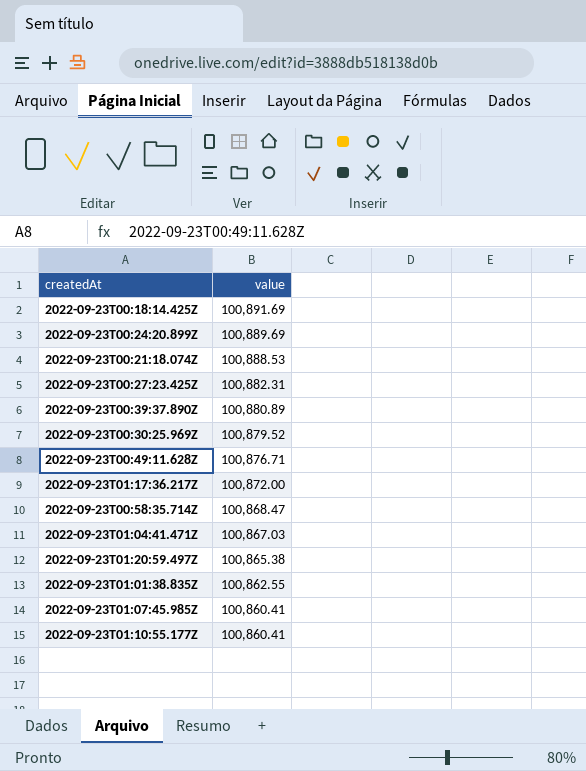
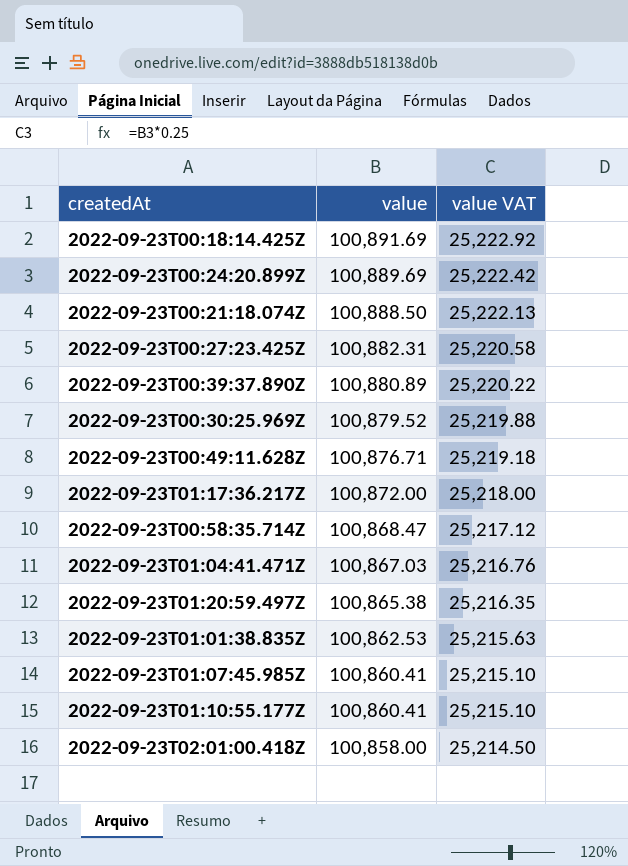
column value VAT | formula: none -> [value] * 0.25
2022-09-23T00:21:18.074Z | value: 100,888.53 -> 100,888.50
2022-09-23T01:01:38.835Z | value: 100,862.55 -> 100,862.53
row 2022-09-23T02:01:00.418Z: none -> 100,858.00 | 25,214.50

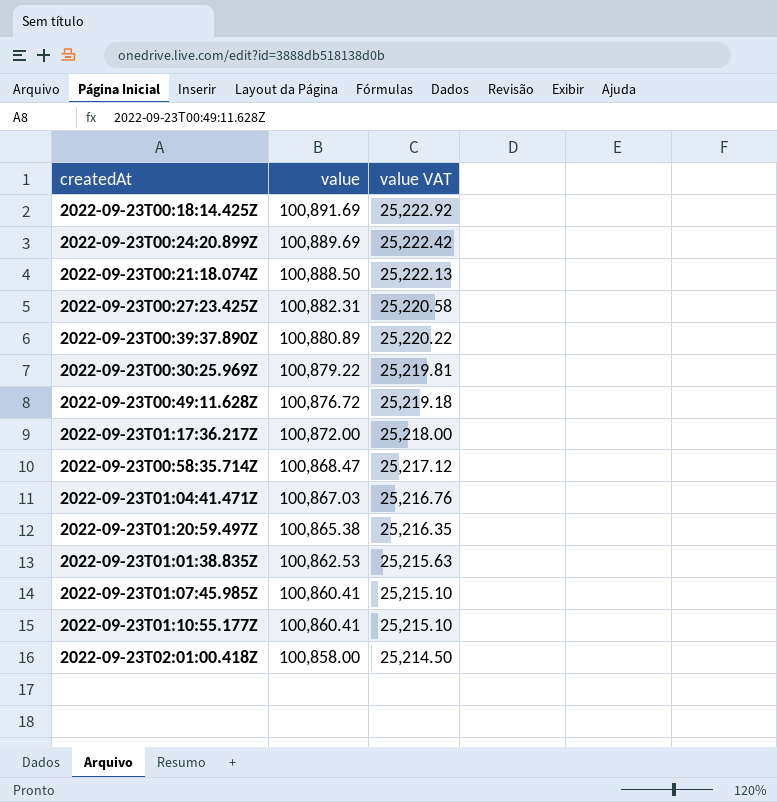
2022-09-23T00:30:25.969Z | value: 100,879.52 -> 100,879.22
2022-09-23T00:30:25.969Z | value VAT: 25,219.88 -> 25,219.81
2022-09-23T00:49:11.628Z | value: 100,876.71 -> 100,876.72

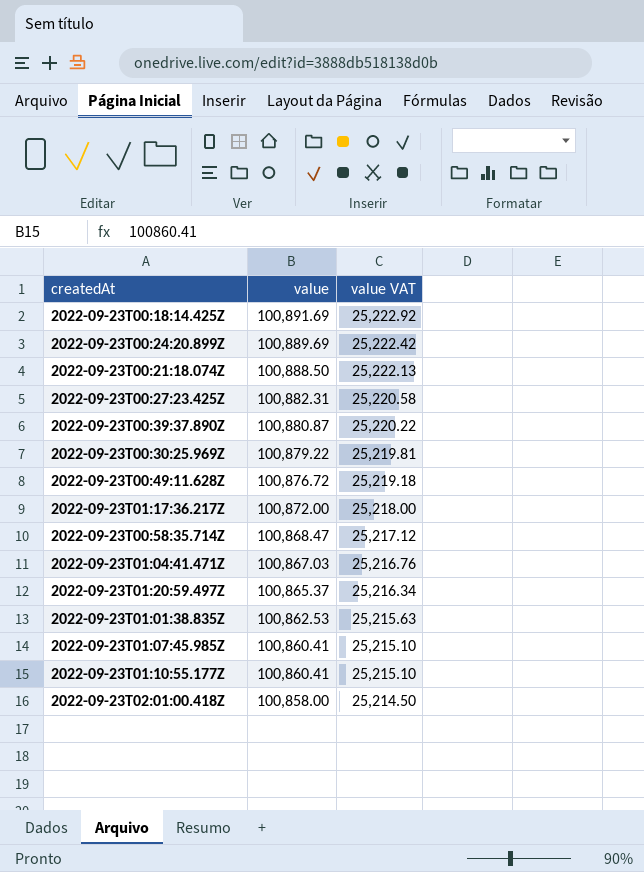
2022-09-23T00:39:37.890Z | value: 100,880.89 -> 100,880.87
2022-09-23T01:20:59.497Z | value: 100,865.38 -> 100,865.37
2022-09-23T01:20:59.497Z | value VAT: 25,216.35 -> 25,216.34

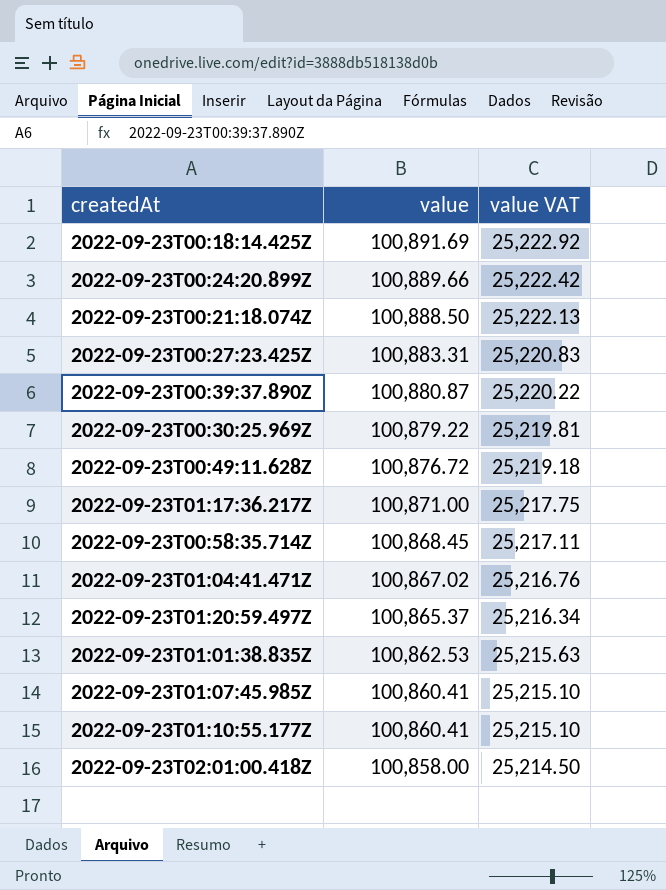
2022-09-23T00:24:20.899Z | value: 100,889.69 -> 100,889.66
2022-09-23T00:27:23.425Z | value: 100,882.31 -> 100,883.31
2022-09-23T00:27:23.425Z | value VAT: 25,220.58 -> 25,220.83
2022-09-23T01:17:36.217Z | value: 100,872.00 -> 100,871.00
2022-09-23T01:17:36.217Z | value VAT: 25,218.00 -> 25,217.75
2022-09-23T00:58:35.714Z | value: 100,868.47 -> 100,868.45
2022-09-23T00:58:35.714Z | value VAT: 25,217.12 -> 25,217.11
2022-09-23T01:04:41.471Z | value: 100,867.03 -> 100,867.02

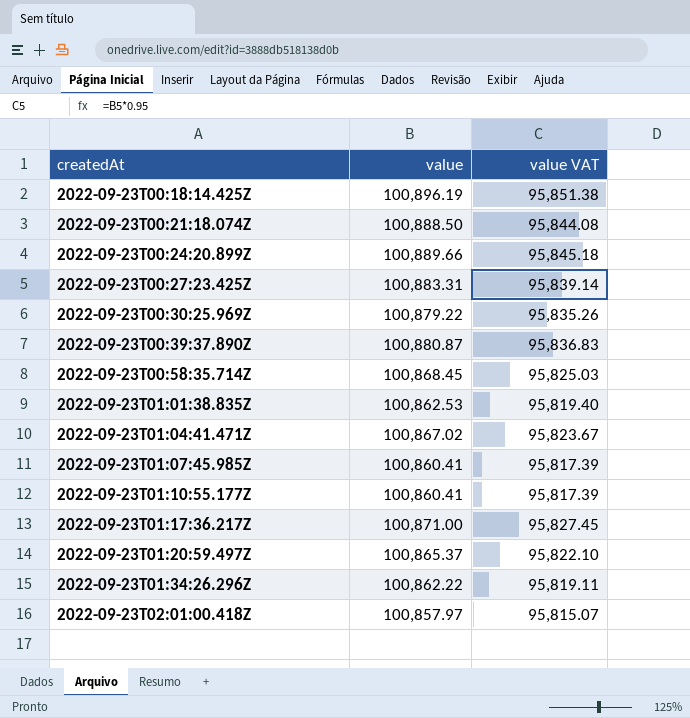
row order: value descending -> createdAt ascending
column value VAT | formula: [value] * 0.25 -> [value] * 0.95
row 2022-09-23T00:49:11.628Z: 100,876.72 | 25,219.18 -> none
2022-09-23T00:18:14.425Z | value: 100,891.69 -> 100,896.19
row 2022-09-23T01:34:26.296Z: none -> 100,862.22 | 95,819.11
2022-09-23T02:01:00.418Z | value: 100,858.00 -> 100,857.97

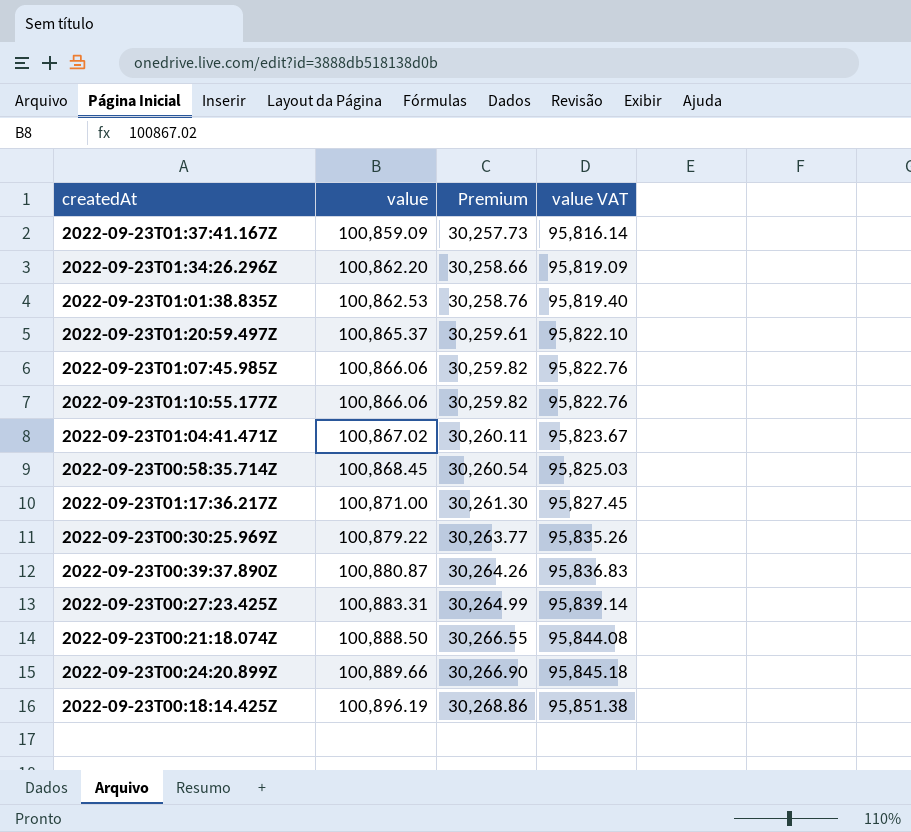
row order: createdAt ascending -> value ascending
column Premium | formula: none -> [value] * 0.3
row 2022-09-23T02:01:00.418Z: 100,857.97 | 95,815.07 -> none
row 2022-09-23T01:37:41.167Z: none -> 100,859.09 | 30,257.73 | 95,816.14
2022-09-23T01:34:26.296Z | value: 100,862.22 -> 100,862.20
2022-09-23T01:34:26.296Z | value VAT: 95,819.11 -> 95,819.09
2022-09-23T01:07:45.985Z | value: 100,860.41 -> 100,866.06
2022-09-23T01:07:45.985Z | value VAT: 95,817.39 -> 95,822.76
2022-09-23T01:10:55.177Z | value: 100,860.41 -> 100,866.06
2022-09-23T01:10:55.177Z | value VAT: 95,817.39 -> 95,822.76

